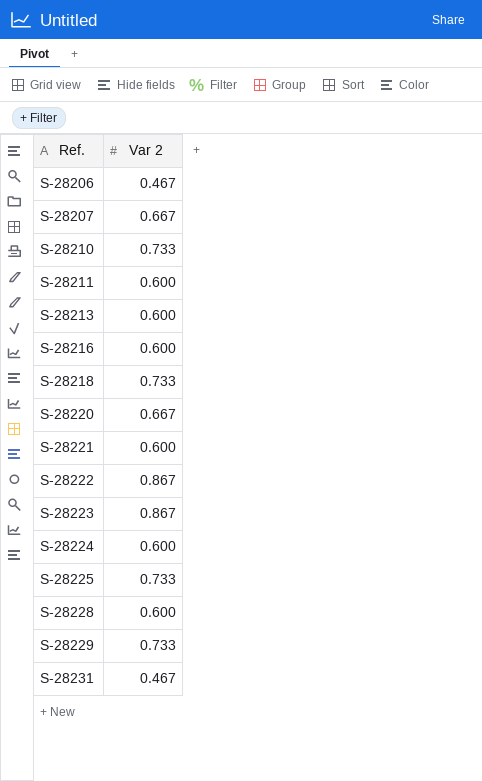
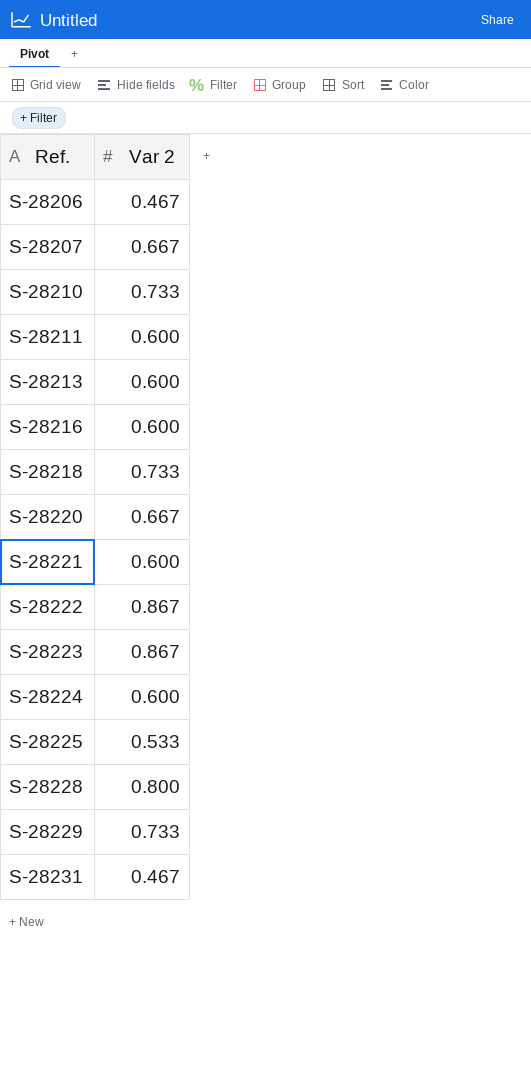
S-28225 | Var 2: 0.733 -> 0.533
S-28228 | Var 2: 0.600 -> 0.800

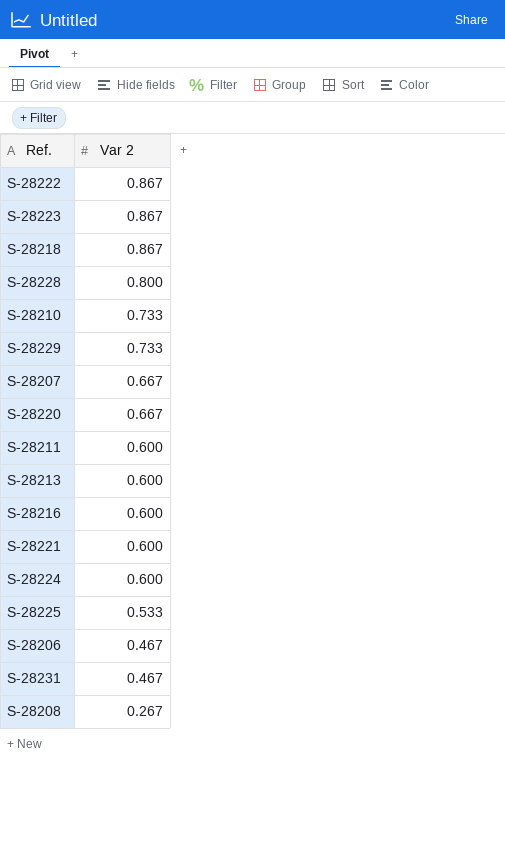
row order: Ref. ascending -> Var 2 descending
S-28218 | Var 2: 0.733 -> 0.867
row S-28208: none -> 0.267

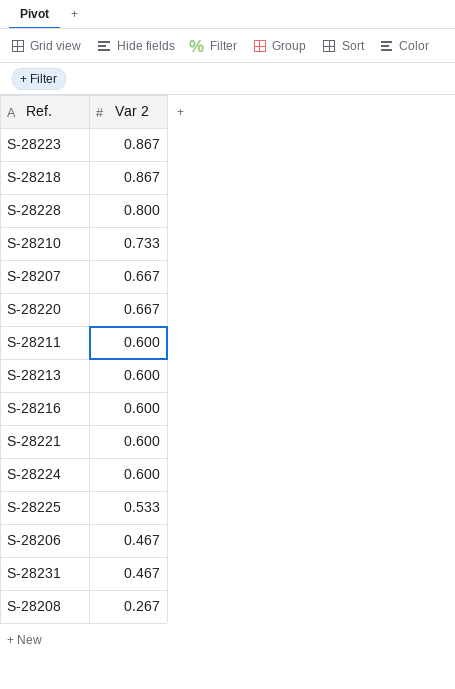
row S-28222: 0.867 -> none
row S-28229: 0.733 -> none

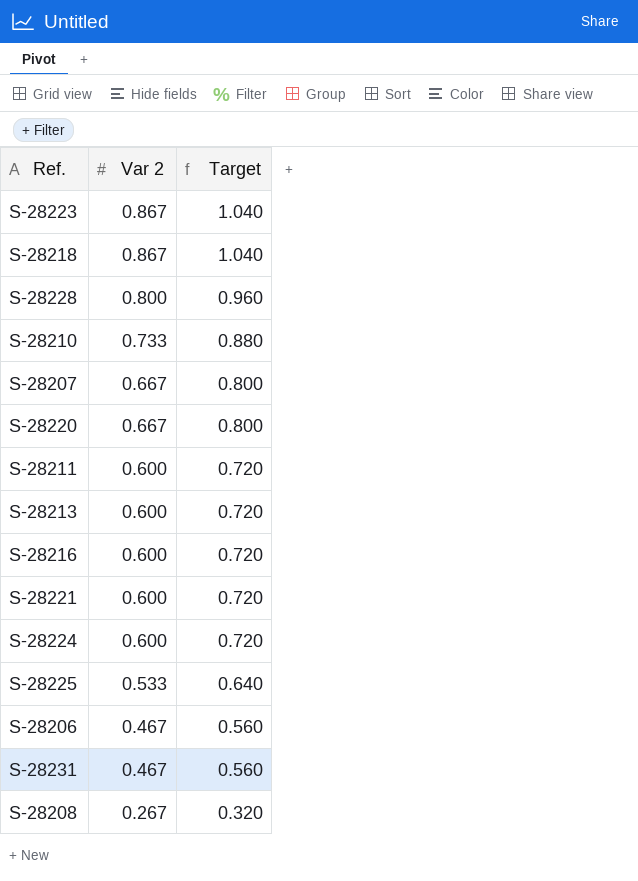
column Target | formula: none -> [Var 2] * 1.2

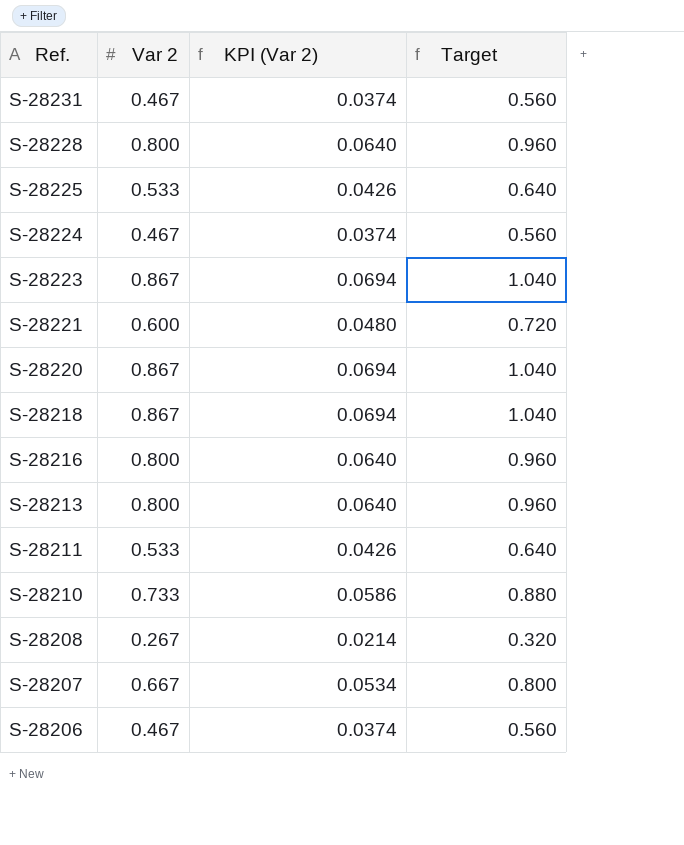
row order: Var 2 descending -> Ref. descending
column KPI (Var 2) | formula: none -> [Var 2] * 0.08
S-28224 | Var 2: 0.600 -> 0.467
S-28224 | Target: 0.720 -> 0.560
S-28220 | Var 2: 0.667 -> 0.867
S-28220 | Target: 0.800 -> 1.040
S-28216 | Var 2: 0.600 -> 0.800
S-28216 | Target: 0.720 -> 0.960
S-28213 | Var 2: 0.600 -> 0.800
S-28213 | Target: 0.720 -> 0.960
S-28211 | Var 2: 0.600 -> 0.533
S-28211 | Target: 0.720 -> 0.640

